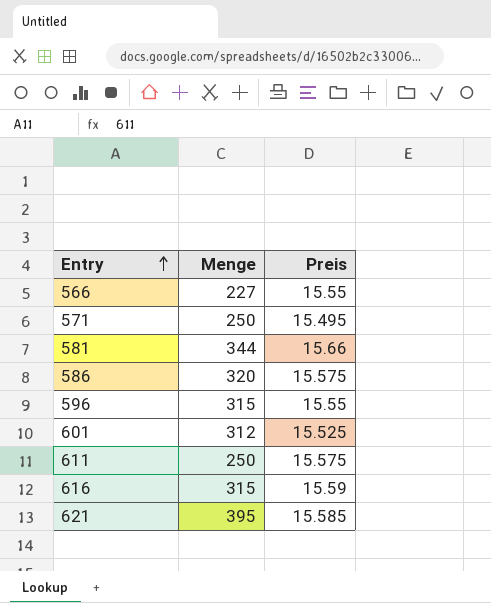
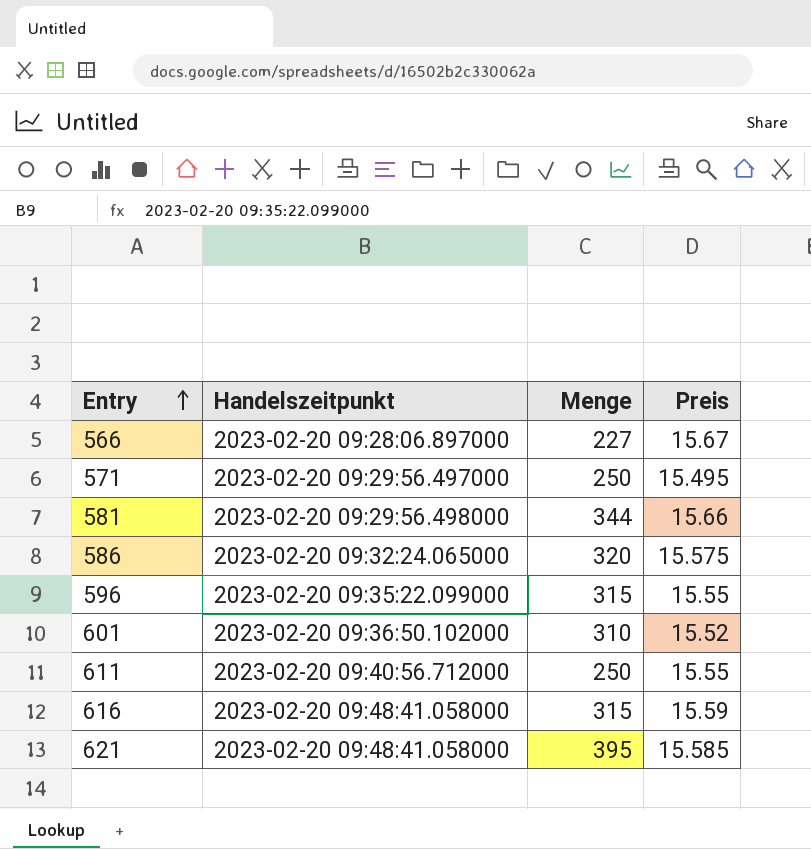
column Handelszeitpunkt | position: none -> 2
566 | Preis: 15.55 -> 15.67
601 | Menge: 312 -> 310
601 | Preis: 15.525 -> 15.52
611 | Preis: 15.575 -> 15.55

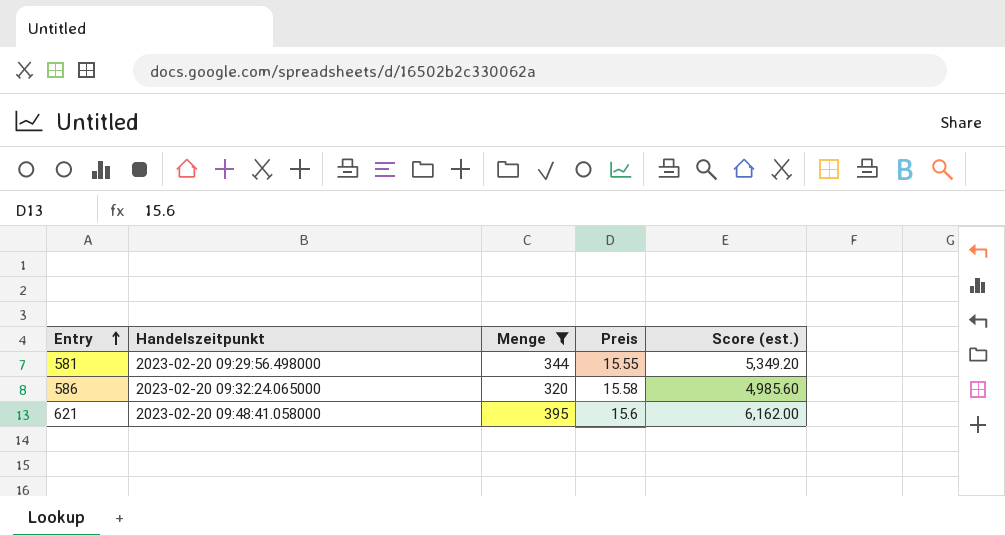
filter: none -> Menge >= 320
column Score (est.) | formula: none -> [Menge] * [Preis]
581 | Preis: 15.66 -> 15.55
586 | Preis: 15.575 -> 15.58
621 | Preis: 15.585 -> 15.6

